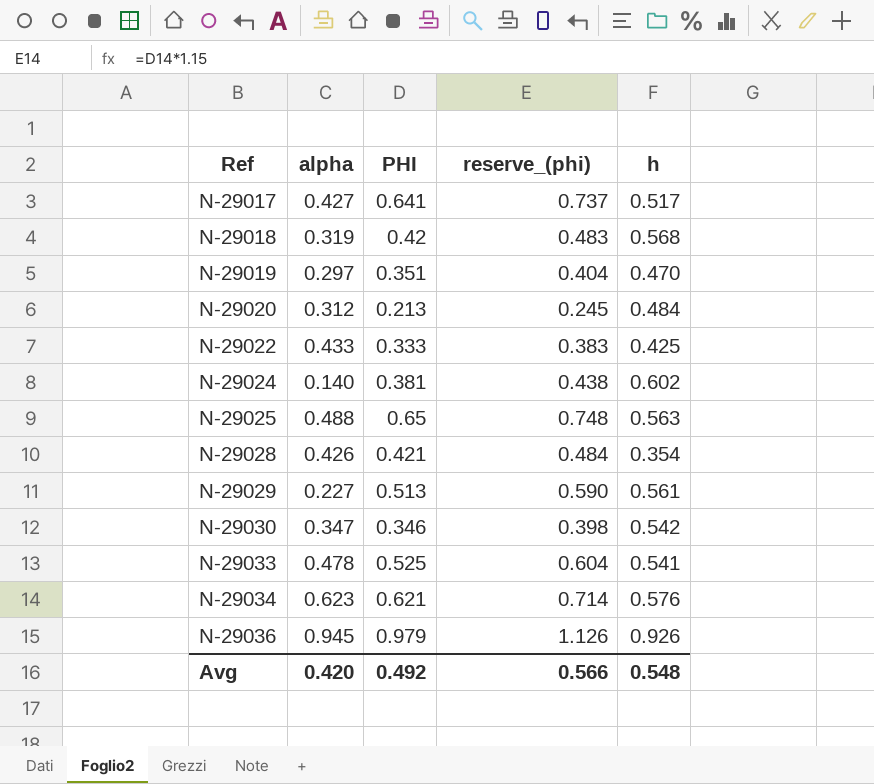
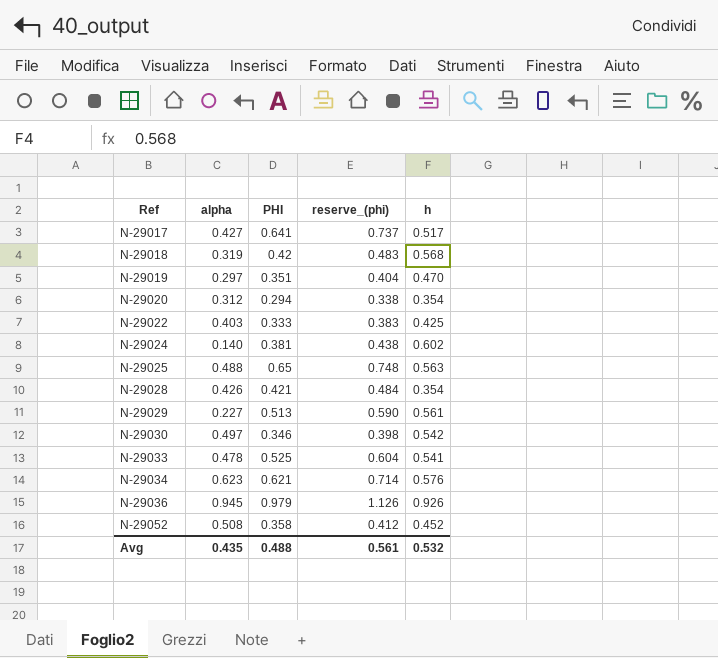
N-29020 | PHI: 0.213 -> 0.294
N-29020 | reserve_(phi): 0.245 -> 0.338
N-29020 | h: 0.484 -> 0.354
N-29022 | alpha: 0.433 -> 0.403
N-29030 | alpha: 0.347 -> 0.497
row N-29052: none -> 0.508 | 0.358 | 0.412 | 0.452
Avg | alpha: 0.420 -> 0.435
Avg | PHI: 0.492 -> 0.488
Avg | reserve_(phi): 0.566 -> 0.561
Avg | h: 0.548 -> 0.532

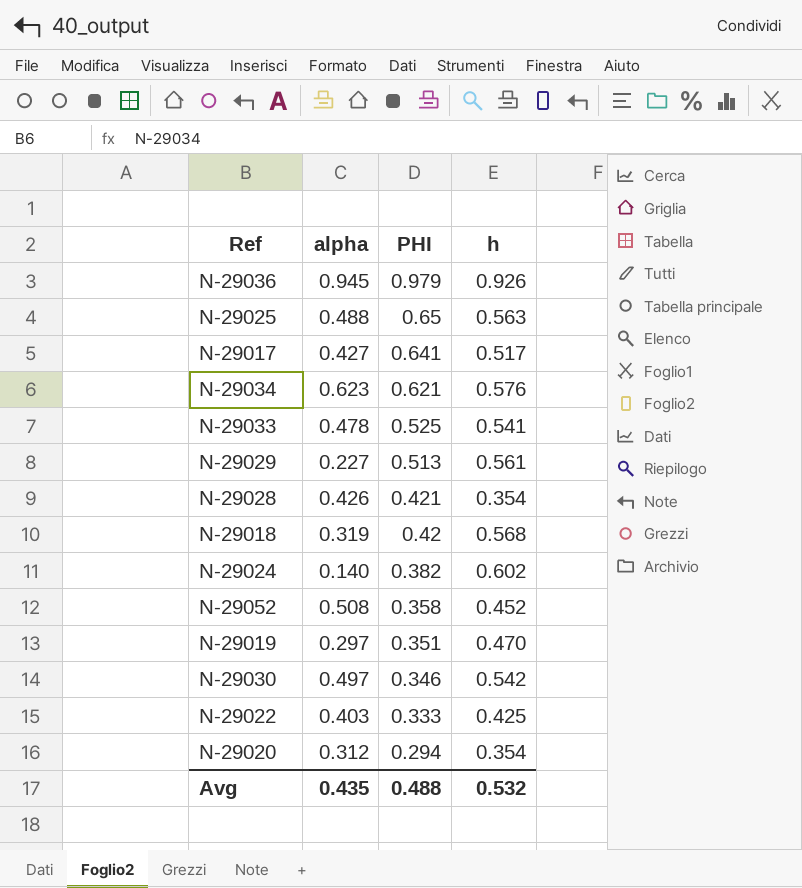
row order: Ref ascending -> PHI descending
column reserve_(phi) | formula: [PHI] * 1.15 -> none
N-29024 | PHI: 0.381 -> 0.382

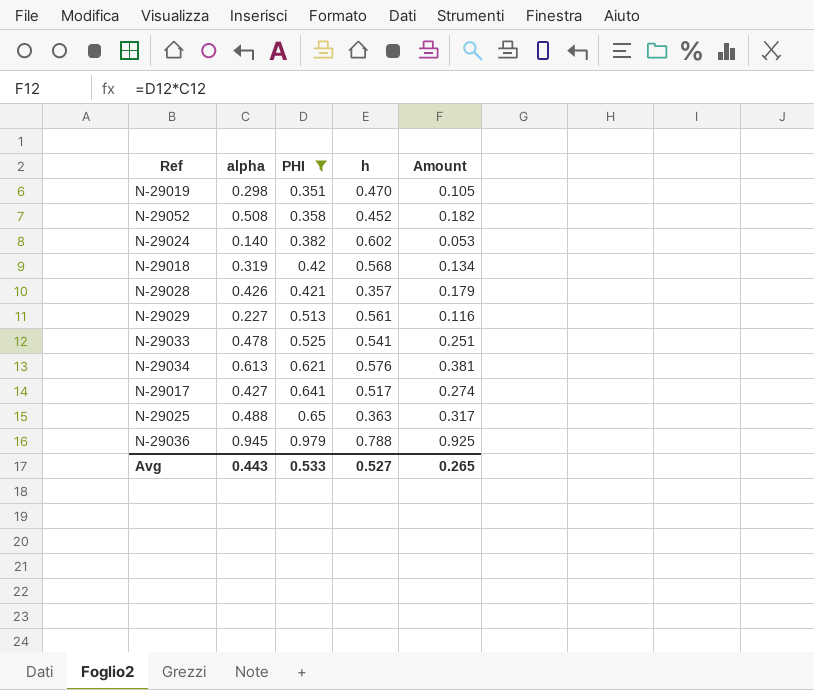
filter: none -> PHI >= 0.351
row order: PHI descending -> PHI ascending
column Amount | formula: none -> [alpha] * [PHI]
N-29019 | alpha: 0.297 -> 0.298
N-29028 | h: 0.354 -> 0.357
N-29034 | alpha: 0.623 -> 0.613
N-29025 | h: 0.563 -> 0.363
N-29036 | h: 0.926 -> 0.788
Avg | alpha: 0.435 -> 0.443
Avg | PHI: 0.488 -> 0.533
Avg | h: 0.532 -> 0.527

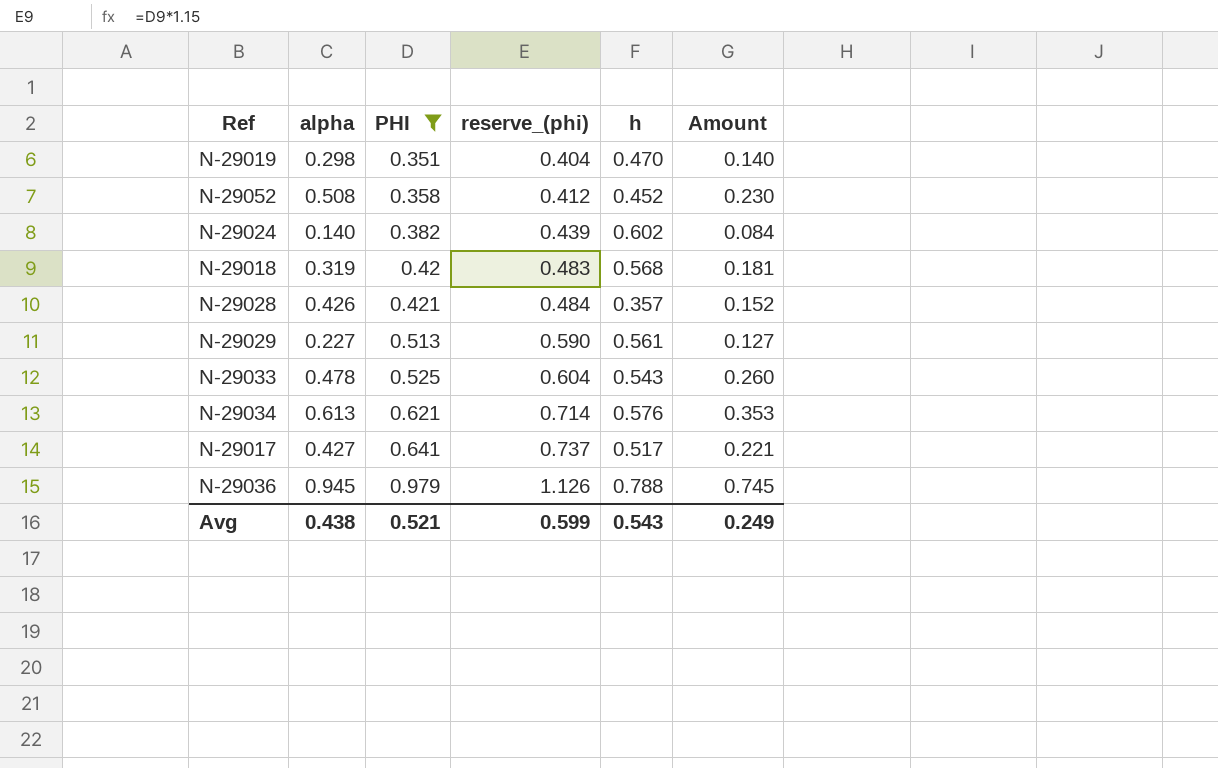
column reserve_(phi) | formula: none -> [PHI] * 1.15
column Amount | formula: [alpha] * [PHI] -> [alpha] * [h]
row N-29025: 0.488 | 0.65 | 0.363 | 0.317 -> none
N-29033 | h: 0.541 -> 0.543
Avg | alpha: 0.443 -> 0.438
Avg | PHI: 0.533 -> 0.521
Avg | h: 0.527 -> 0.543
Avg | Amount: 0.265 -> 0.249

